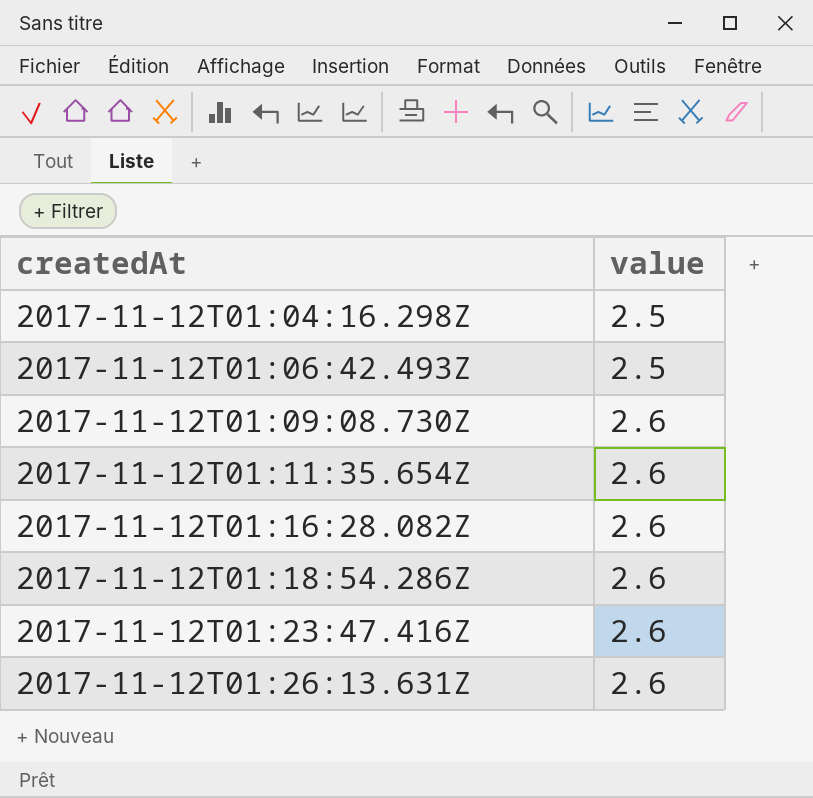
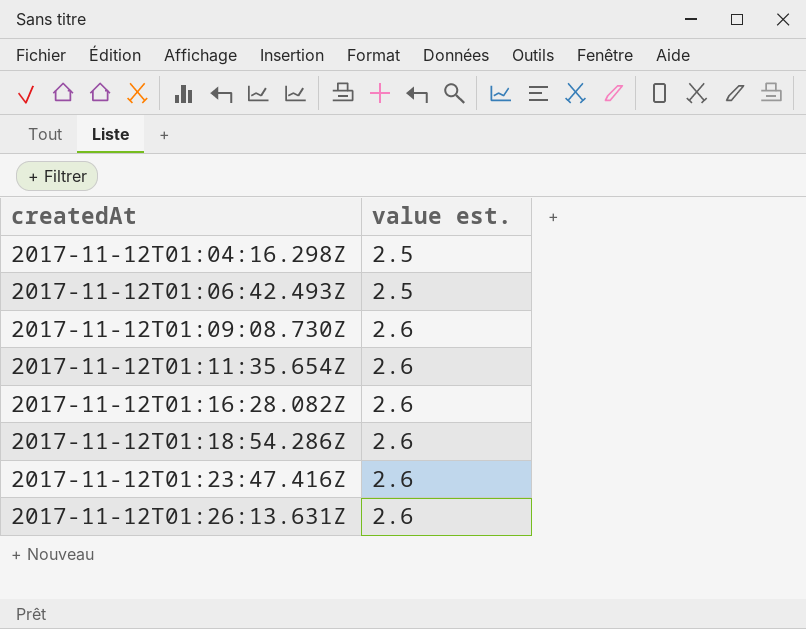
column name: value -> value est.

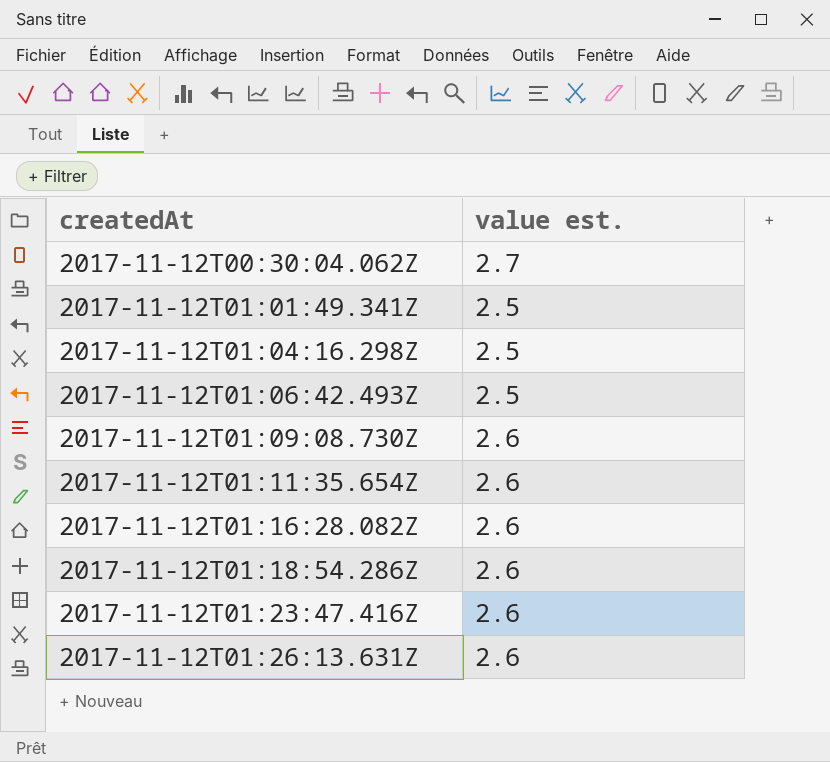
row 2017-11-12T00:30:04.062Z: none -> 2.7
row 2017-11-12T01:01:49.341Z: none -> 2.5

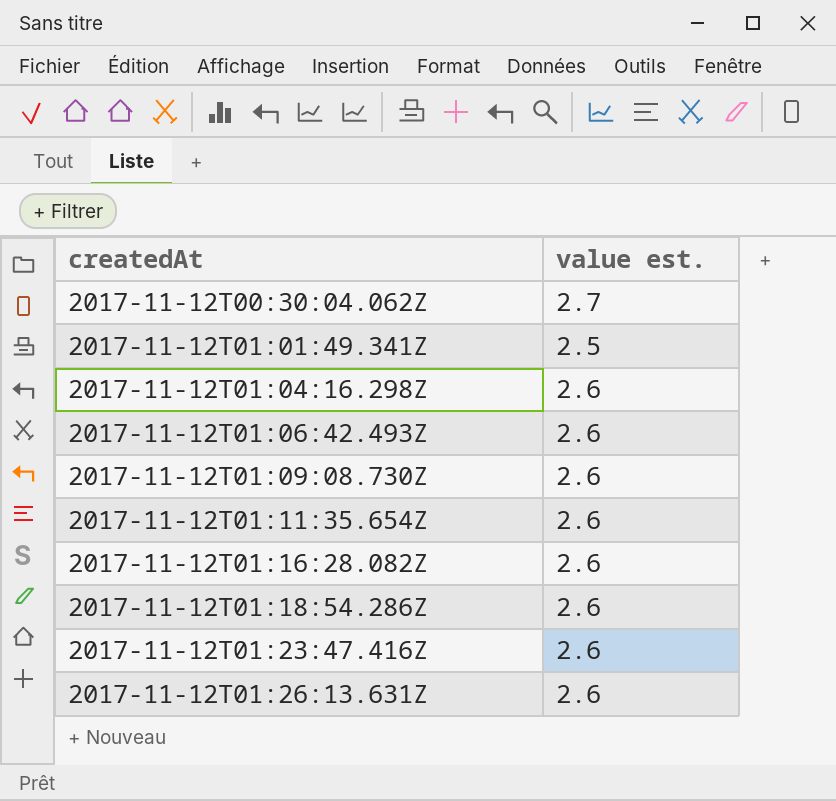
2017-11-12T01:04:16.298Z | value est.: 2.5 -> 2.6
2017-11-12T01:06:42.493Z | value est.: 2.5 -> 2.6

